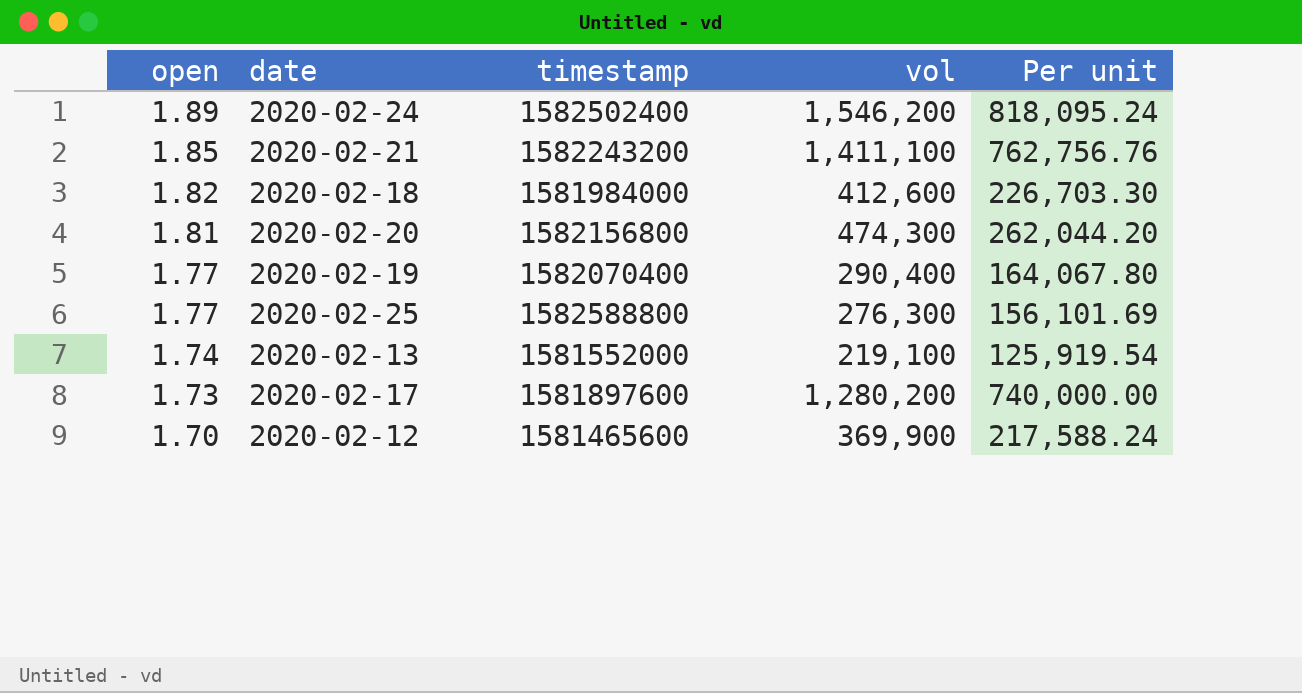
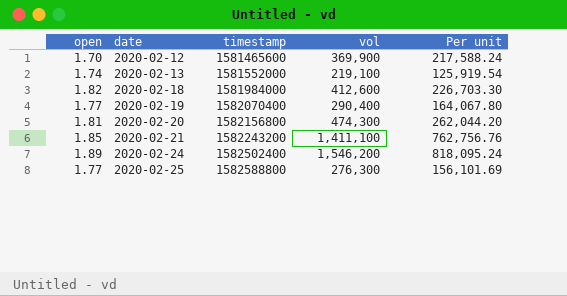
row order: open descending -> date ascending
row 2020-02-17: 1.73 | 1581897600 | 1,280,200 | 740,000.00 -> none

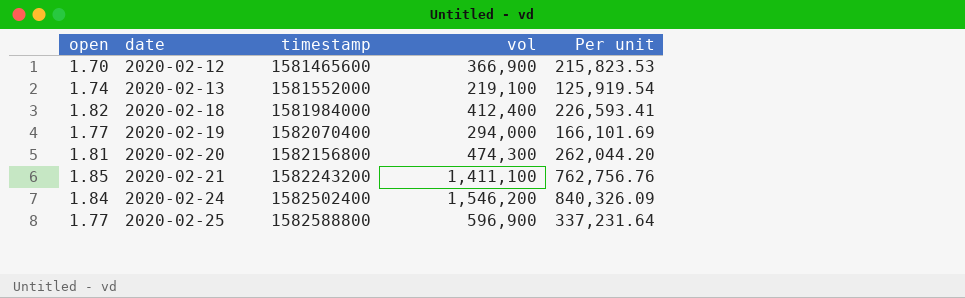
2020-02-12 | vol: 369,900 -> 366,900
2020-02-12 | Per unit: 217,588.24 -> 215,823.53
2020-02-18 | vol: 412,600 -> 412,400
2020-02-18 | Per unit: 226,703.30 -> 226,593.41
2020-02-19 | vol: 290,400 -> 294,000
2020-02-19 | Per unit: 164,067.80 -> 166,101.69
2020-02-24 | open: 1.89 -> 1.84
2020-02-24 | Per unit: 818,095.24 -> 840,326.09
2020-02-25 | vol: 276,300 -> 596,900
2020-02-25 | Per unit: 156,101.69 -> 337,231.64

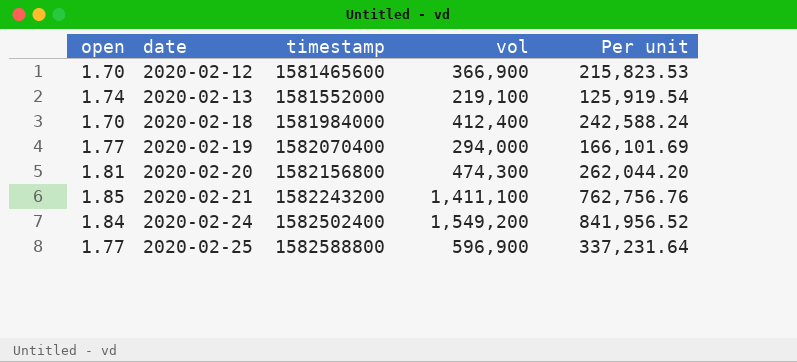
2020-02-18 | open: 1.82 -> 1.70
2020-02-18 | Per unit: 226,593.41 -> 242,588.24
2020-02-24 | vol: 1,546,200 -> 1,549,200
2020-02-24 | Per unit: 840,326.09 -> 841,956.52

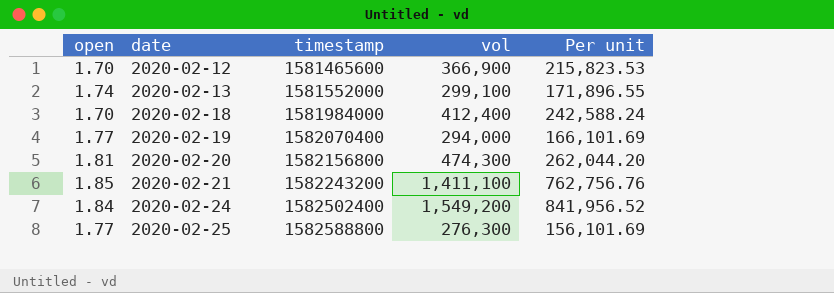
2020-02-13 | vol: 219,100 -> 299,100
2020-02-13 | Per unit: 125,919.54 -> 171,896.55
2020-02-25 | vol: 596,900 -> 276,300
2020-02-25 | Per unit: 337,231.64 -> 156,101.69

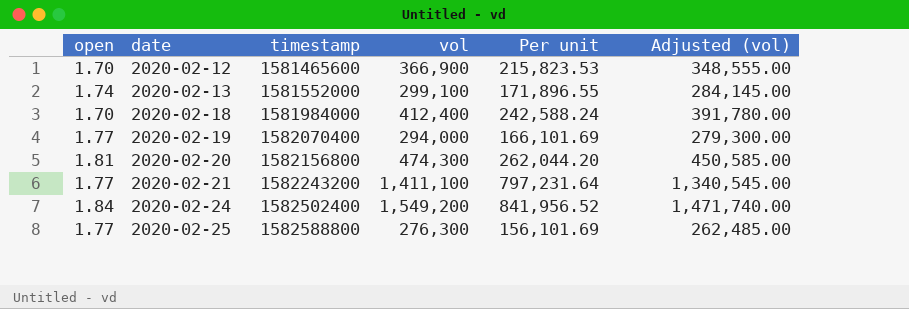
column Adjusted (vol) | formula: none -> [vol] * 0.95
2020-02-21 | open: 1.85 -> 1.77
2020-02-21 | Per unit: 762,756.76 -> 797,231.64

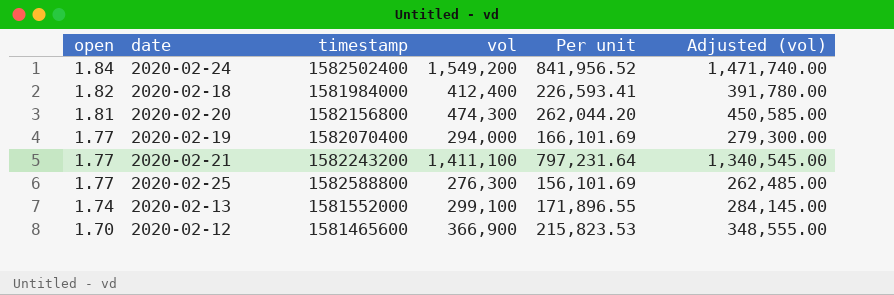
row order: date ascending -> open descending
2020-02-18 | open: 1.70 -> 1.82
2020-02-18 | Per unit: 242,588.24 -> 226,593.41

